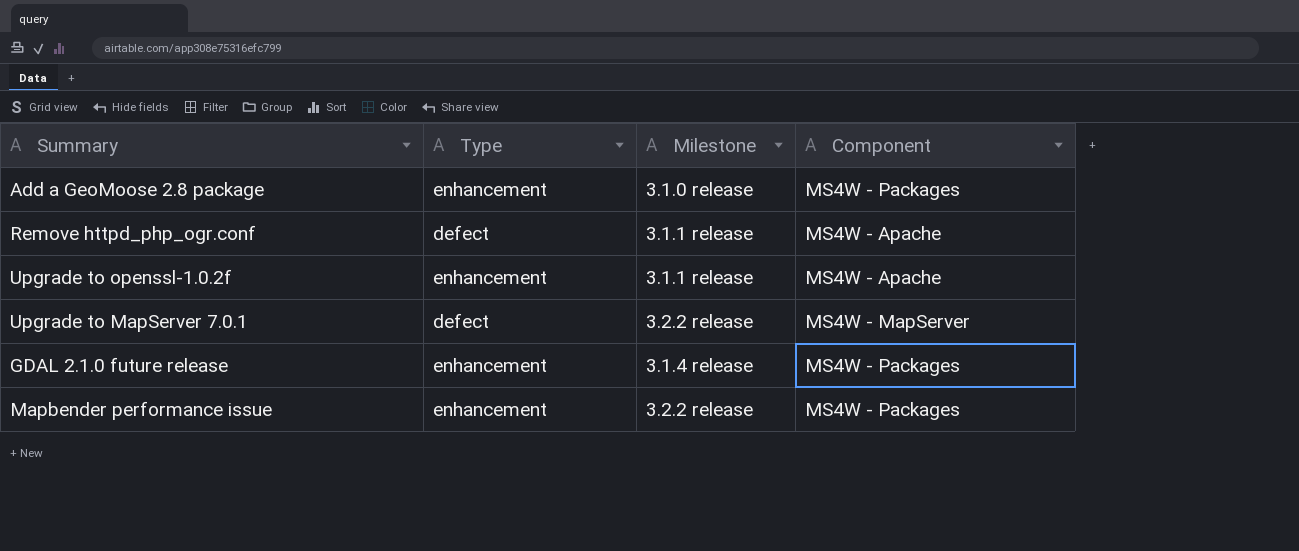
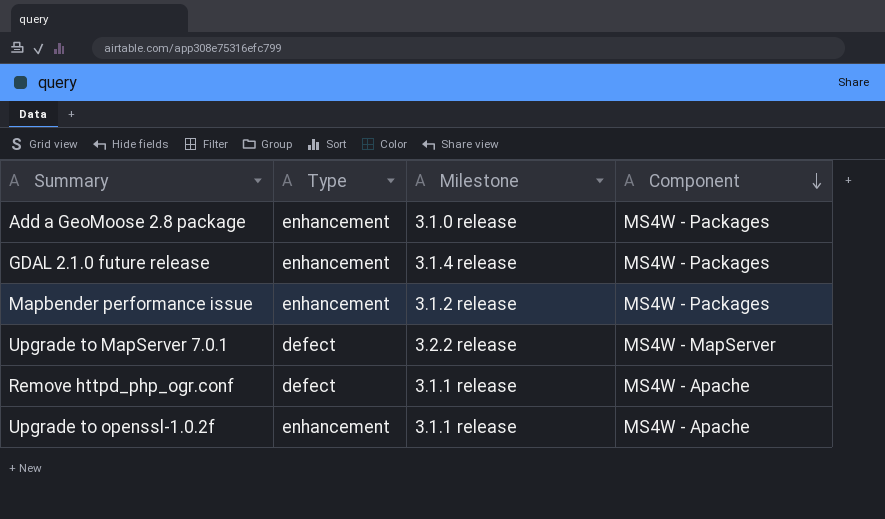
row order: none -> Component descending
Mapbender performance issue | Milestone: 3.2.2 release -> 3.1.2 release

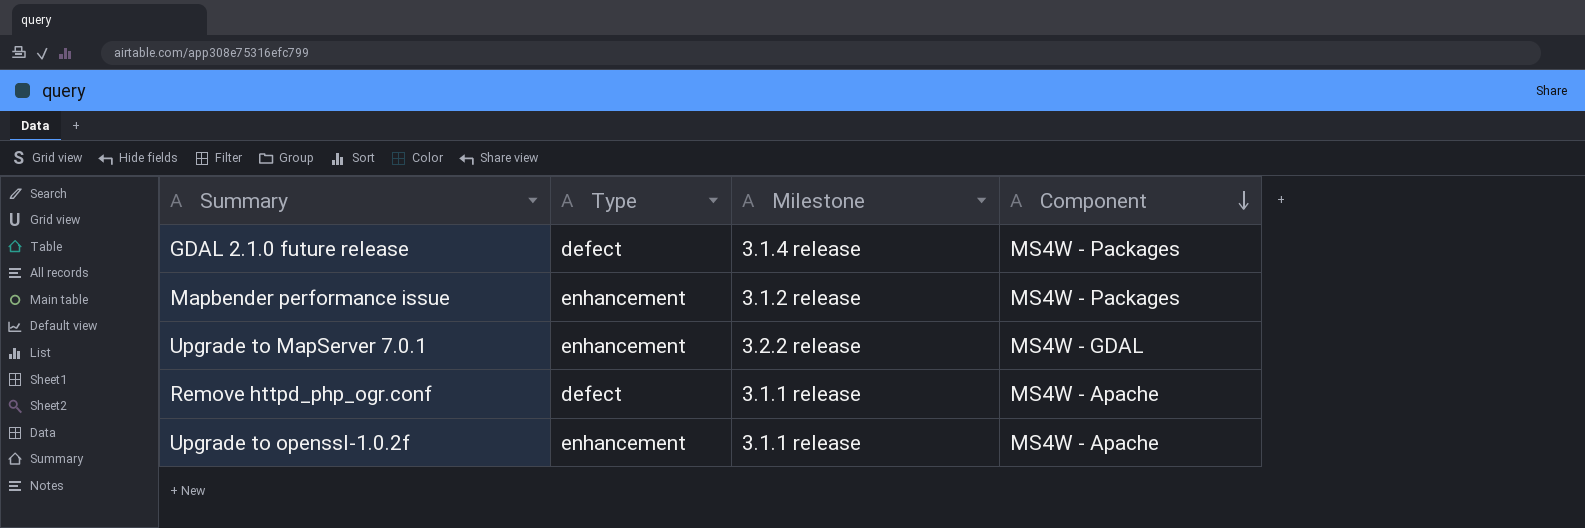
row Add a GeoMoose 2.8 package: enhancement | 3.1.0 release | MS4W - Packages -> none
GDAL 2.1.0 future release | Type: enhancement -> defect
Upgrade to MapServer 7.0.1 | Type: defect -> enhancement
Upgrade to MapServer 7.0.1 | Component: MS4W - MapServer -> MS4W - GDAL

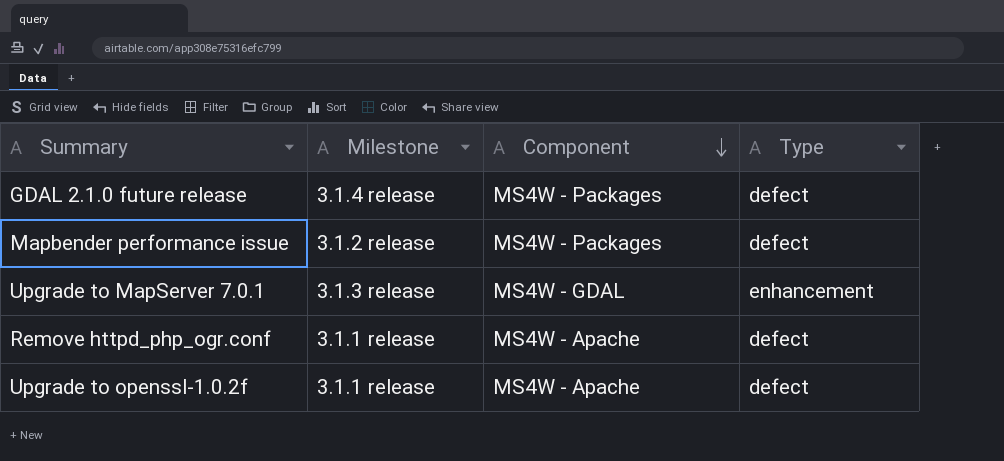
column Type | position: 2 -> 4
Mapbender performance issue | Type: enhancement -> defect
Upgrade to MapServer 7.0.1 | Milestone: 3.2.2 release -> 3.1.3 release
Upgrade to openssl-1.0.2f | Type: enhancement -> defect

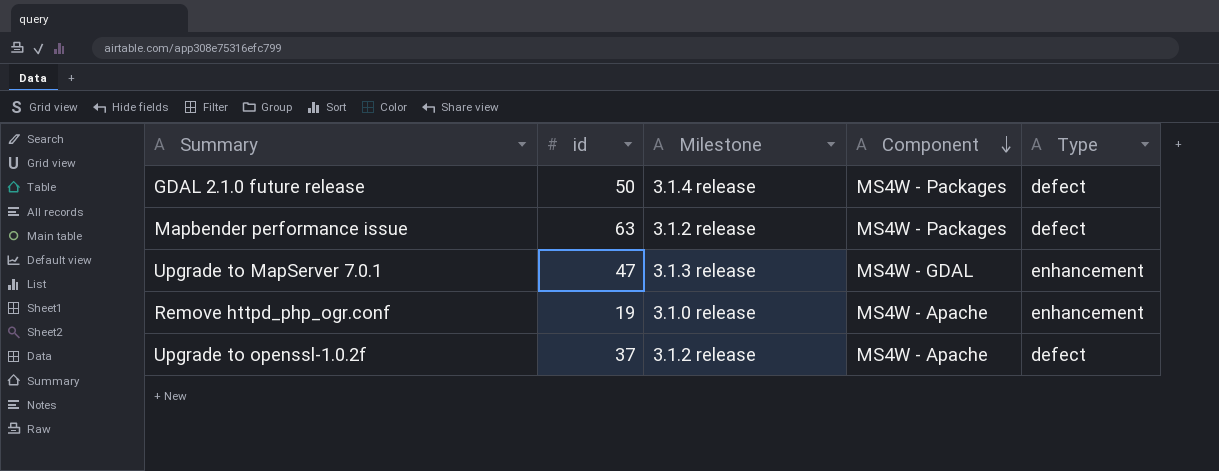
column id | position: none -> 2
Remove httpd_php_ogr.conf | Milestone: 3.1.1 release -> 3.1.0 release
Remove httpd_php_ogr.conf | Type: defect -> enhancement
Upgrade to openssl-1.0.2f | Milestone: 3.1.1 release -> 3.1.2 release

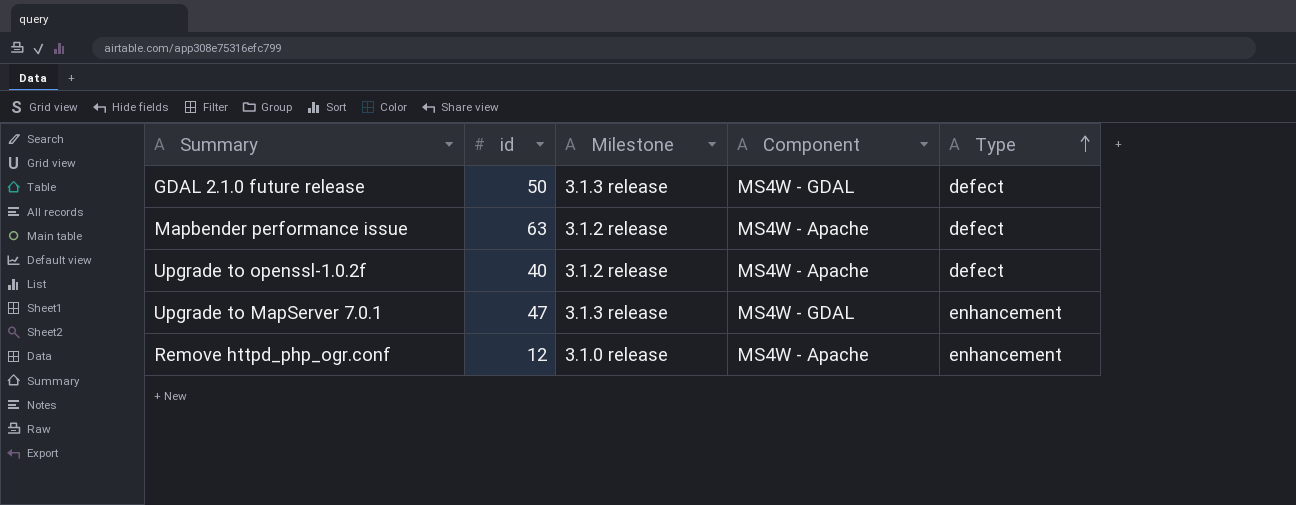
row order: Component descending -> Type ascending
GDAL 2.1.0 future release | Milestone: 3.1.4 release -> 3.1.3 release
GDAL 2.1.0 future release | Component: MS4W - Packages -> MS4W - GDAL
Mapbender performance issue | Component: MS4W - Packages -> MS4W - Apache
Upgrade to openssl-1.0.2f | id: 37 -> 40
Remove httpd_php_ogr.conf | id: 19 -> 12

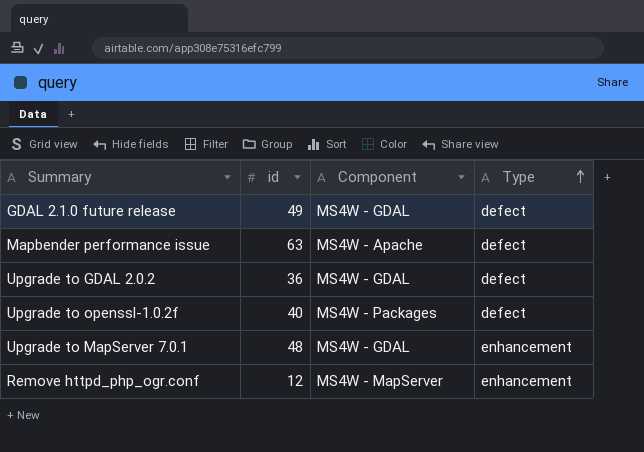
column Milestone | position: 3 -> none
GDAL 2.1.0 future release | id: 50 -> 49
row Upgrade to GDAL 2.0.2: none -> 36 | MS4W - GDAL | defect
Upgrade to openssl-1.0.2f | Component: MS4W - Apache -> MS4W - Packages
Upgrade to MapServer 7.0.1 | id: 47 -> 48
Remove httpd_php_ogr.conf | Component: MS4W - Apache -> MS4W - MapServer

